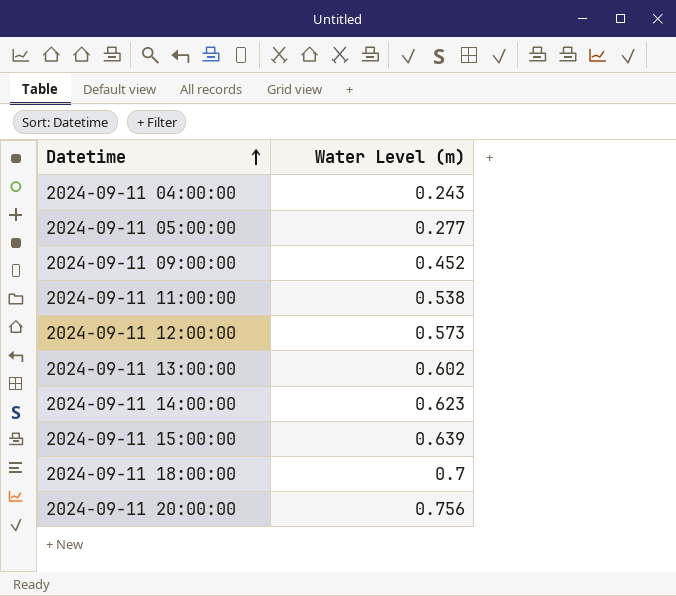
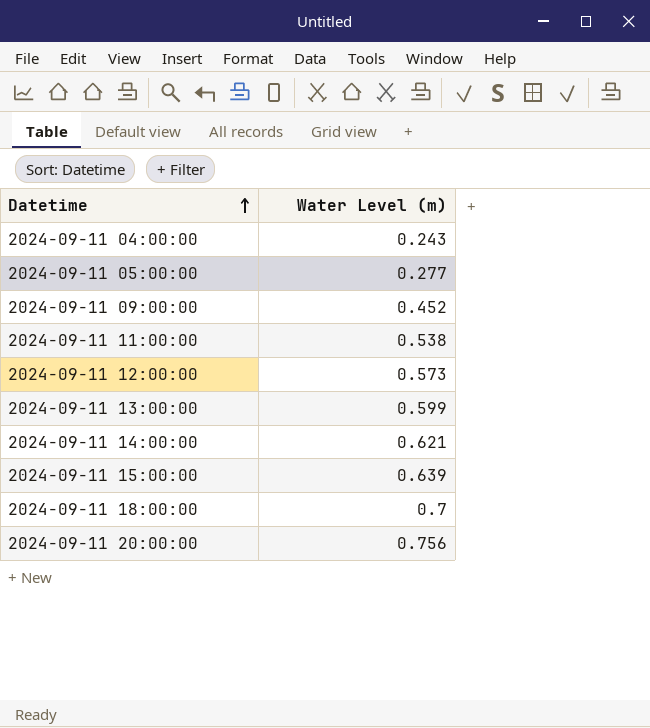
2024-09-11 13:00:00 | Water Level (m): 0.602 -> 0.599
2024-09-11 14:00:00 | Water Level (m): 0.623 -> 0.621

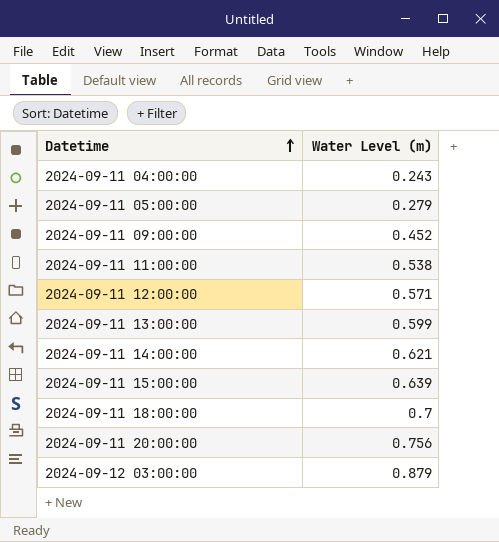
2024-09-11 05:00:00 | Water Level (m): 0.277 -> 0.279
2024-09-11 12:00:00 | Water Level (m): 0.573 -> 0.571
row 2024-09-12 03:00:00: none -> 0.879

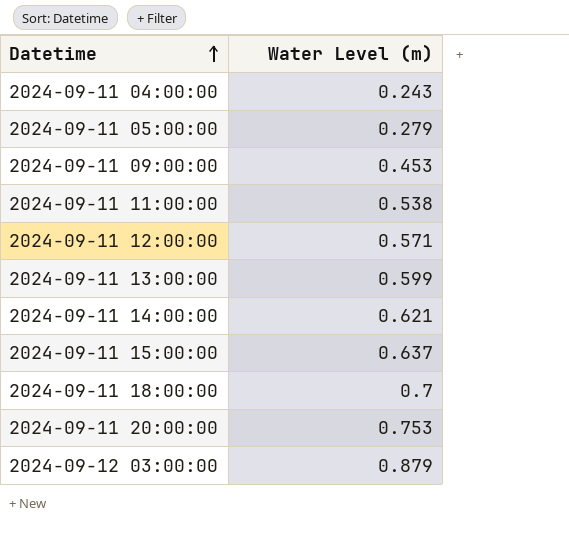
2024-09-11 09:00:00 | Water Level (m): 0.452 -> 0.453
2024-09-11 15:00:00 | Water Level (m): 0.639 -> 0.637
2024-09-11 20:00:00 | Water Level (m): 0.756 -> 0.753

